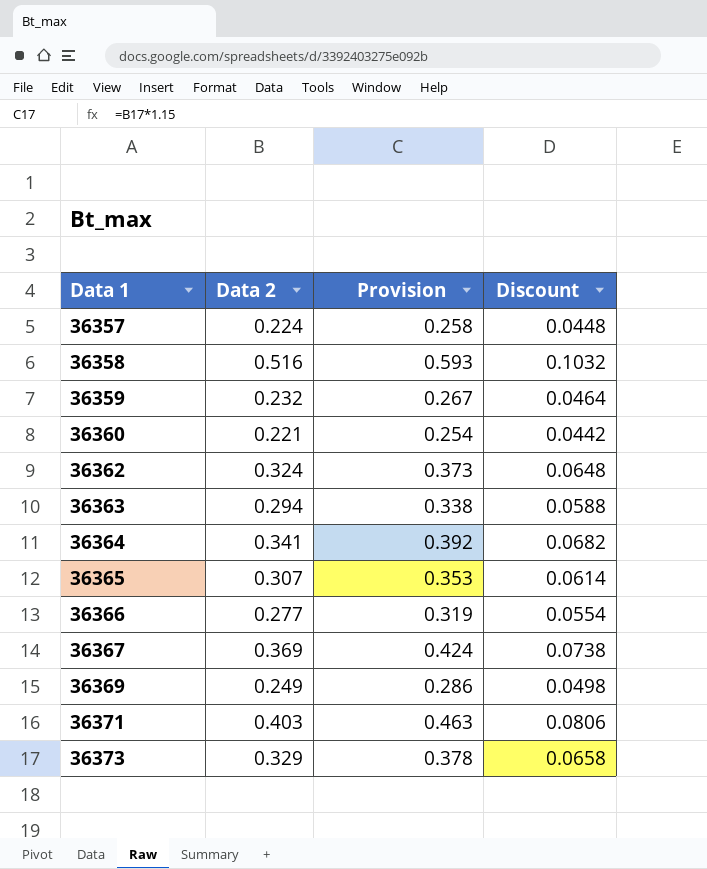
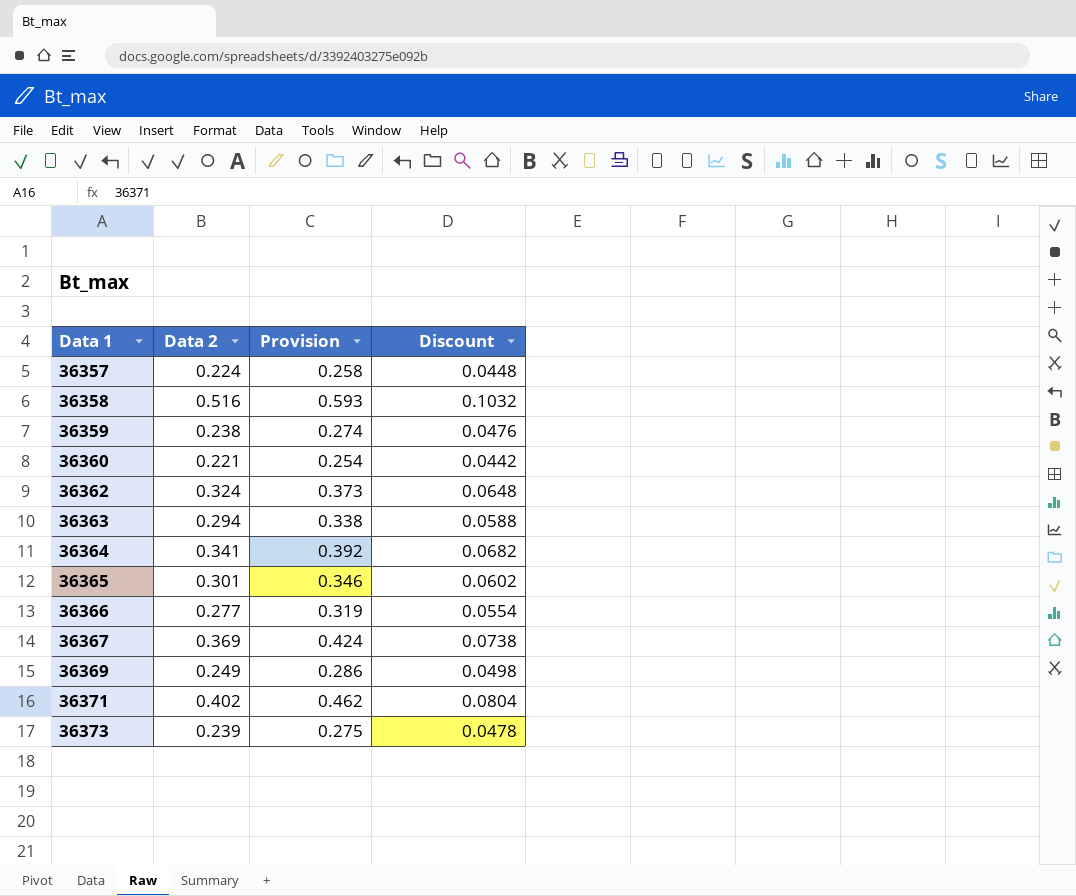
36359 | Data 2: 0.232 -> 0.238
36359 | Provision: 0.267 -> 0.274
36359 | Discount: 0.0464 -> 0.0476
36365 | Data 2: 0.307 -> 0.301
36365 | Provision: 0.353 -> 0.346
36365 | Discount: 0.0614 -> 0.0602
36371 | Data 2: 0.403 -> 0.402
36371 | Provision: 0.463 -> 0.462
36371 | Discount: 0.0806 -> 0.0804
36373 | Data 2: 0.329 -> 0.239
36373 | Provision: 0.378 -> 0.275
36373 | Discount: 0.0658 -> 0.0478

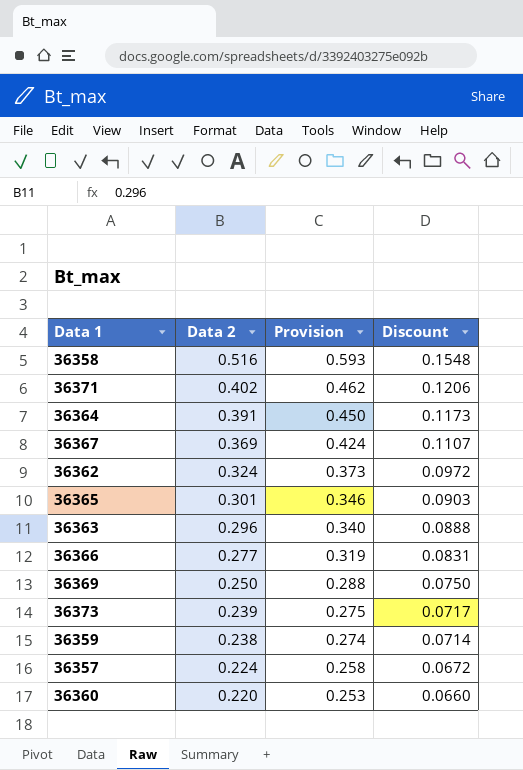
row order: Data 1 ascending -> Data 2 descending
column Discount | formula: [Data 2] * 0.2 -> [Data 2] * 0.3
36364 | Data 2: 0.341 -> 0.391
36364 | Provision: 0.392 -> 0.450
36363 | Data 2: 0.294 -> 0.296
36363 | Provision: 0.338 -> 0.340
36369 | Data 2: 0.249 -> 0.250
36369 | Provision: 0.286 -> 0.288
36360 | Data 2: 0.221 -> 0.220
36360 | Provision: 0.254 -> 0.253

